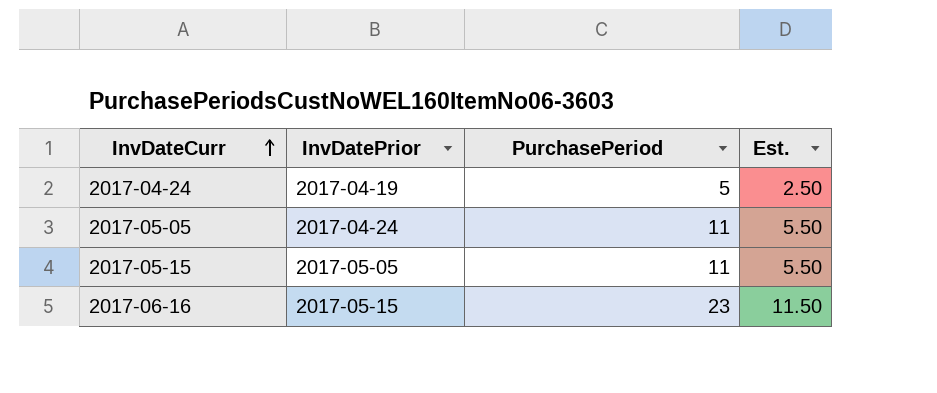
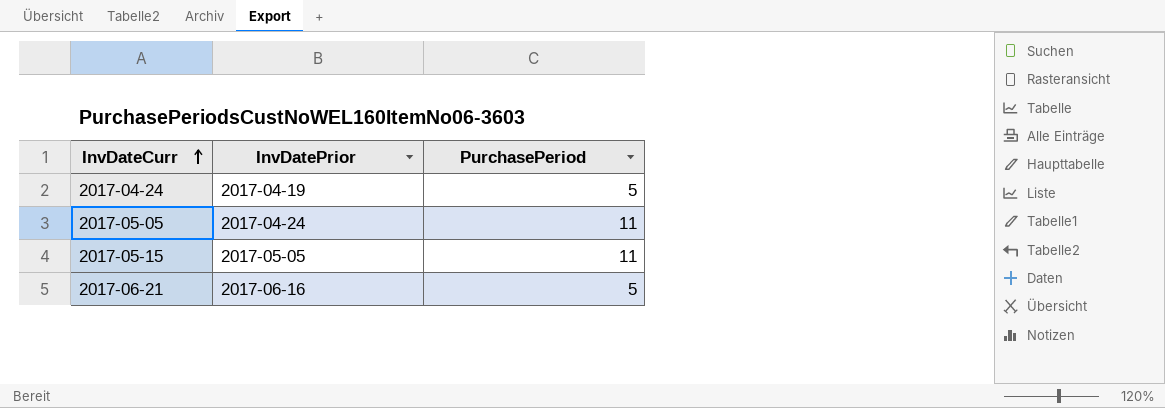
column Est. | formula: [PurchasePeriod] * 0.5 -> none
row 2017-06-16: 2017-05-15 | 23 | 11.50 -> none
row 2017-06-21: none -> 2017-06-16 | 5

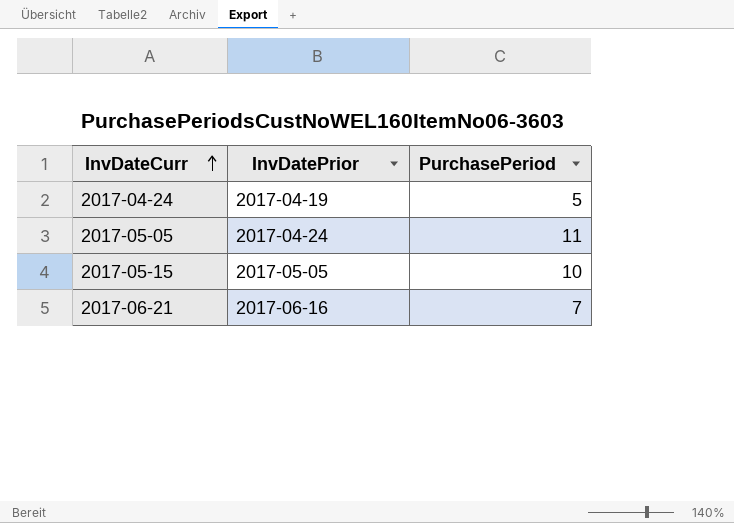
2017-05-15 | PurchasePeriod: 11 -> 10
2017-06-21 | PurchasePeriod: 5 -> 7

